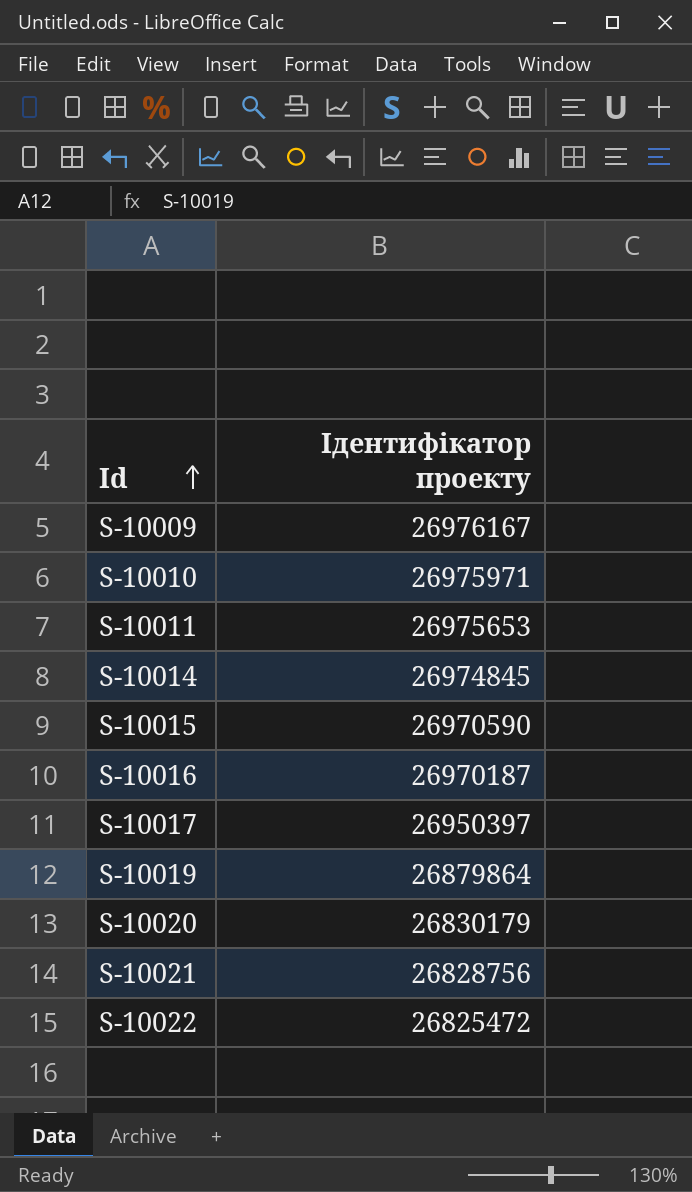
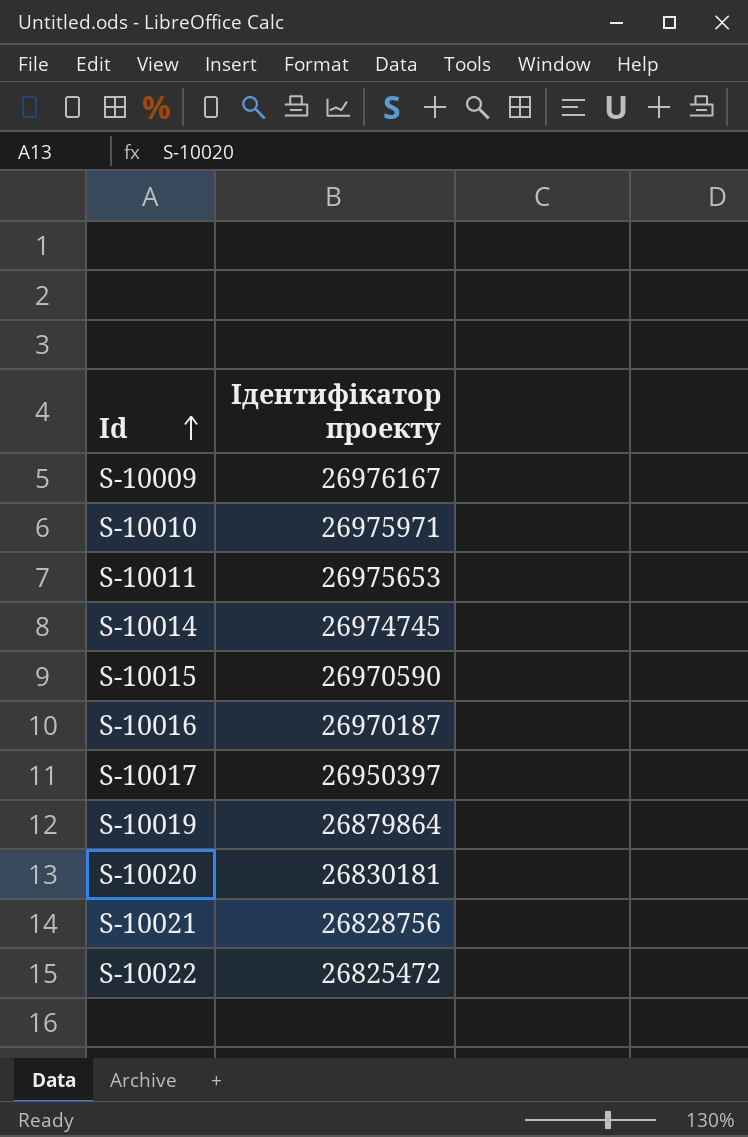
S-10014 | Ідентифікатор проекту: 26974845 -> 26974745
S-10020 | Ідентифікатор проекту: 26830179 -> 26830181

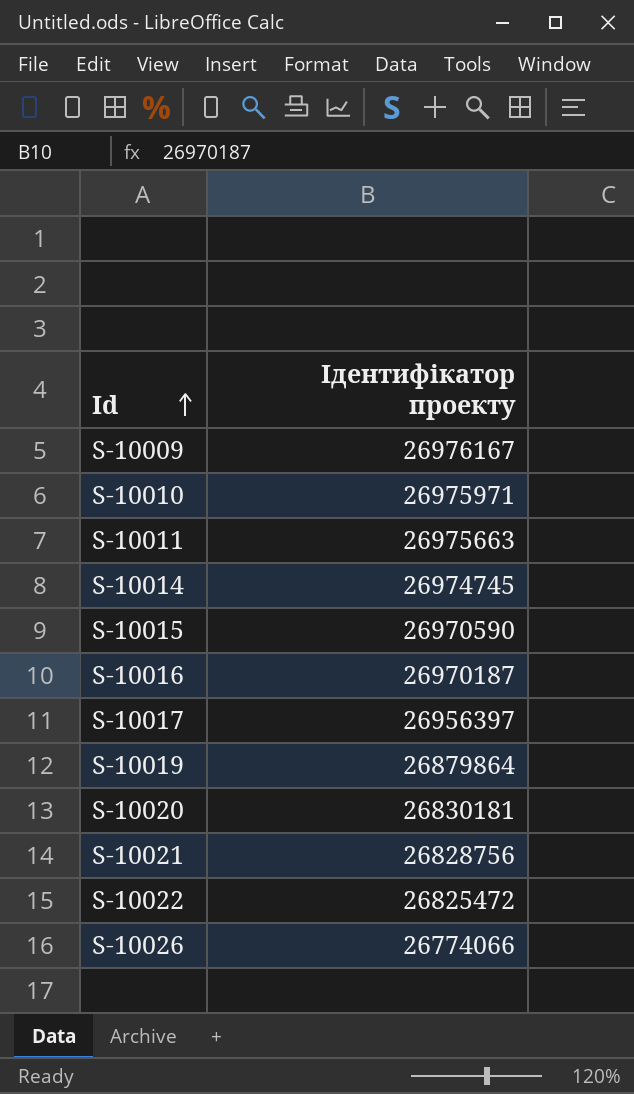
S-10011 | Ідентифікатор проекту: 26975653 -> 26975663
S-10017 | Ідентифікатор проекту: 26950397 -> 26956397
row S-10026: none -> 26774066

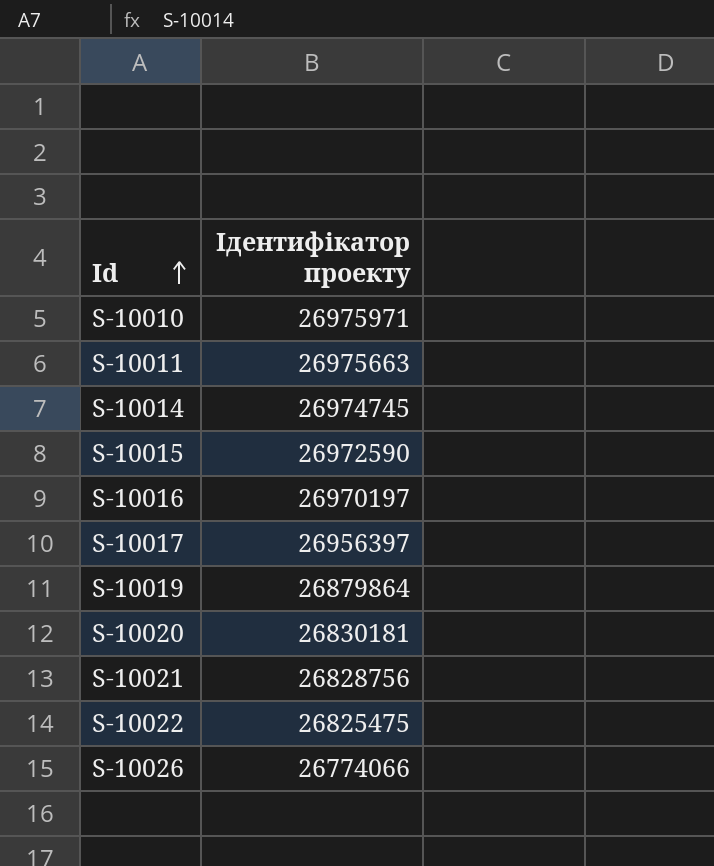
row S-10009: 26976167 -> none
S-10015 | Ідентифікатор проекту: 26970590 -> 26972590
S-10016 | Ідентифікатор проекту: 26970187 -> 26970197
S-10022 | Ідентифікатор проекту: 26825472 -> 26825475

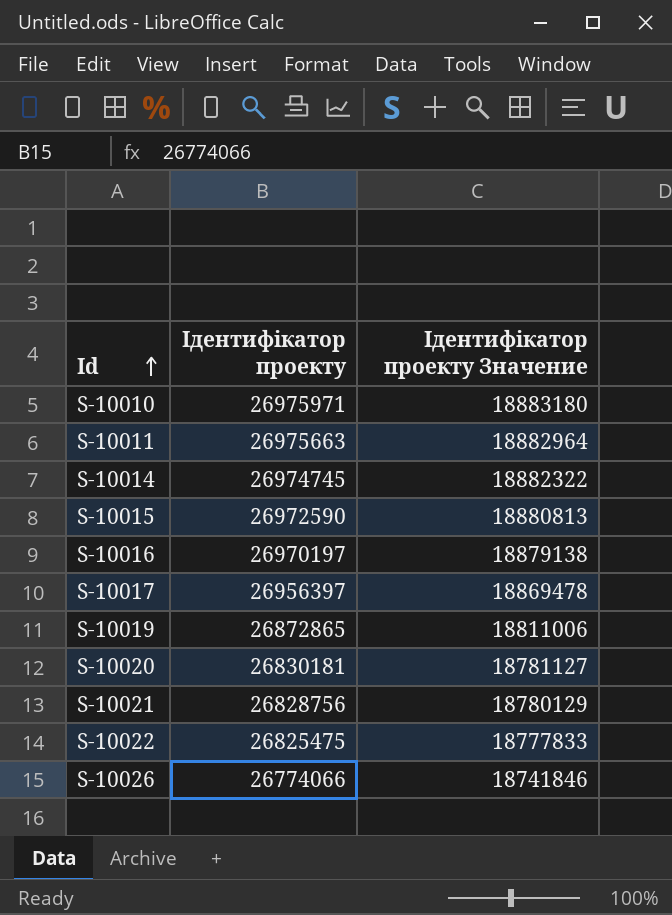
column Ідентифікатор проекту Значение | formula: none -> [Ідентифікатор проекту] * 0,7
S-10019 | Ідентифікатор проекту: 26879864 -> 26872865

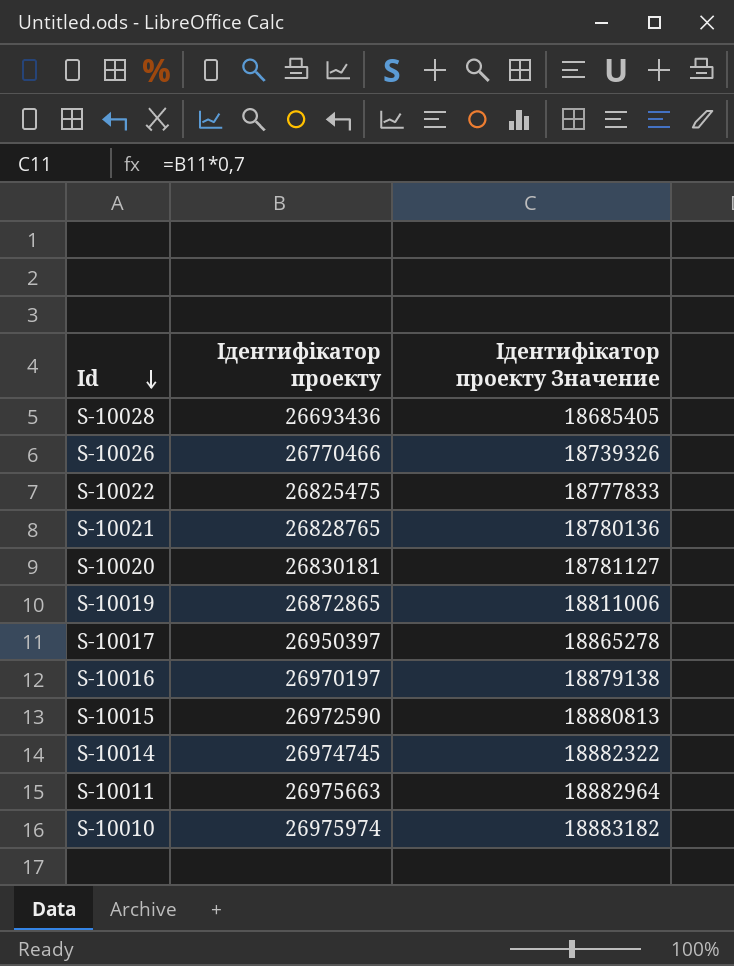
row order: Id ascending -> Id descending
row S-10028: none -> 26693436 | 18685405
S-10026 | Ідентифікатор проекту: 26774066 -> 26770466
S-10026 | Ідентифікатор проекту Значение: 18741846 -> 18739326
S-10021 | Ідентифікатор проекту: 26828756 -> 26828765
S-10021 | Ідентифікатор проекту Значение: 18780129 -> 18780136
S-10017 | Ідентифікатор проекту: 26956397 -> 26950397
S-10017 | Ідентифікатор проекту Значение: 18869478 -> 18865278
S-10010 | Ідентифікатор проекту: 26975971 -> 26975974
S-10010 | Ідентифікатор проекту Значение: 18883180 -> 18883182

